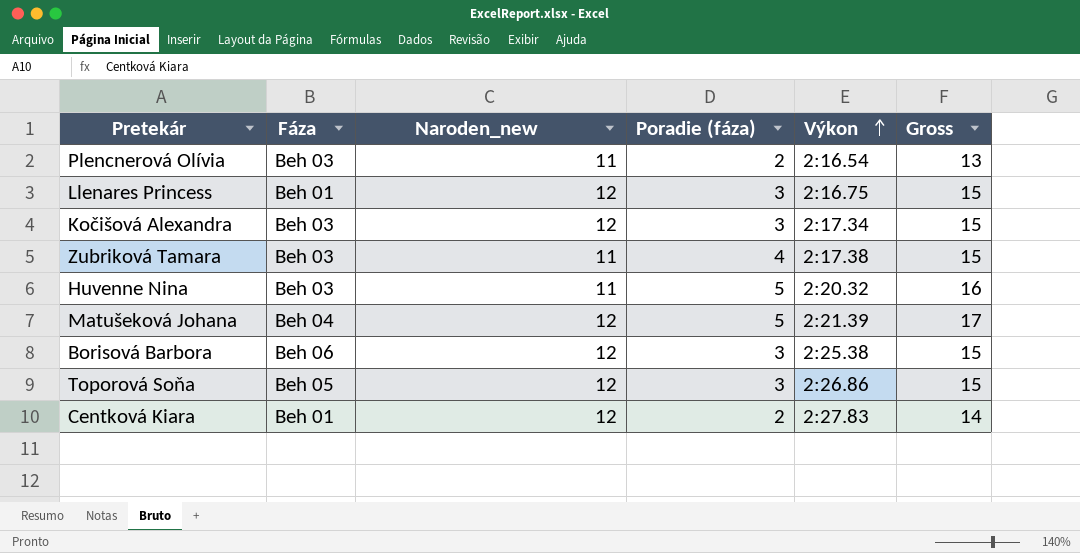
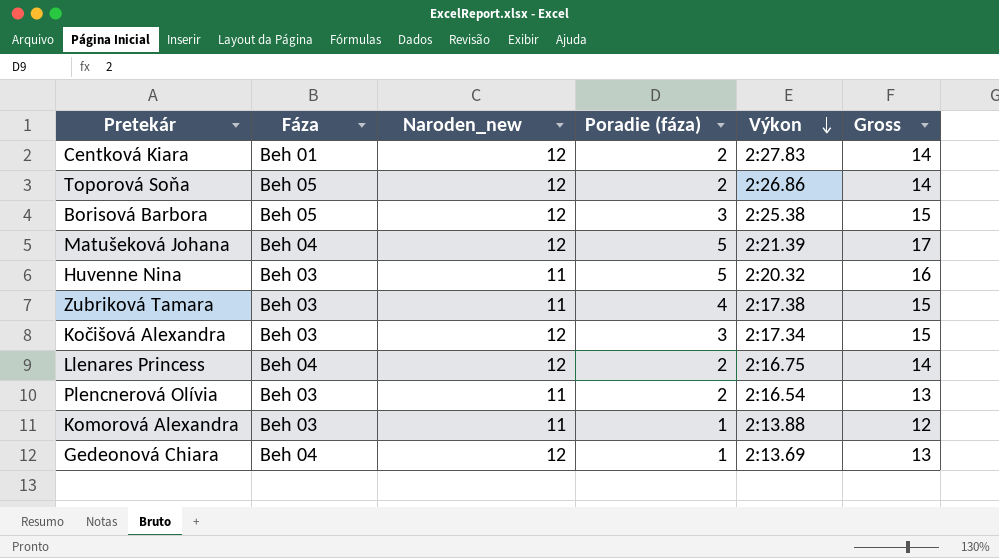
row order: Výkon ascending -> Výkon descending
Toporová Soňa | Poradie (fáza): 3 -> 2
Toporová Soňa | Gross: 15 -> 14
Borisová Barbora | Fáza: Beh 06 -> Beh 05
Llenares Princess | Fáza: Beh 01 -> Beh 04
Llenares Princess | Poradie (fáza): 3 -> 2
Llenares Princess | Gross: 15 -> 14
row Komorová Alexandra: none -> Beh 03 | 11 | 1 | 2:13.88 | 12
row Gedeonová Chiara: none -> Beh 04 | 12 | 1 | 2:13.69 | 13

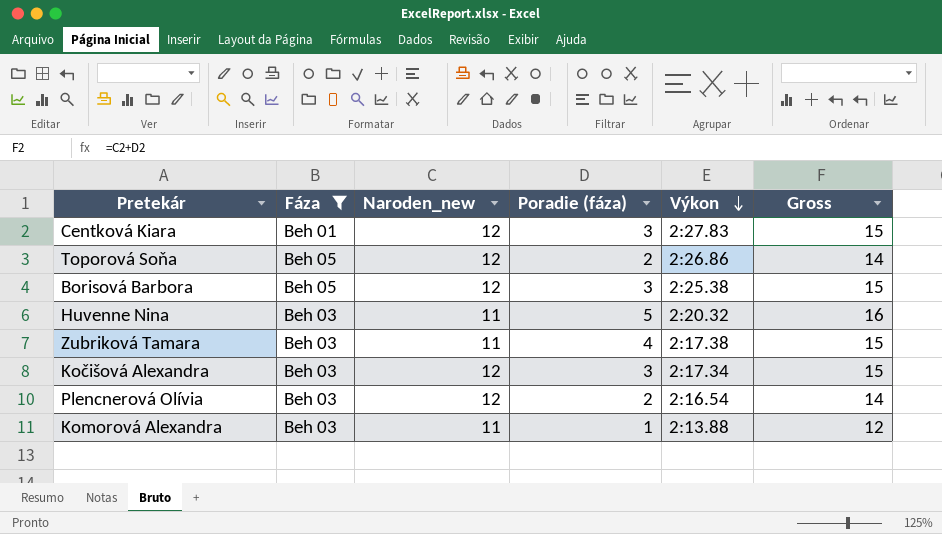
filter: none -> Fáza != Beh 04
Centková Kiara | Poradie (fáza): 2 -> 3
Centková Kiara | Gross: 14 -> 15
Plencnerová Olívia | Naroden_new: 11 -> 12
Plencnerová Olívia | Gross: 13 -> 14

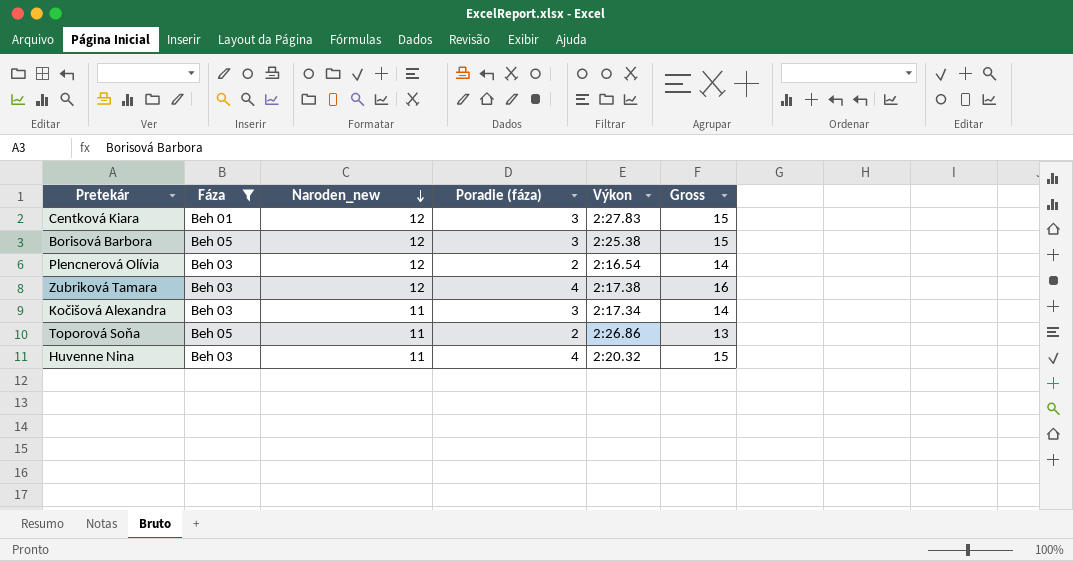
row order: Výkon descending -> Naroden_new descending
row Komorová Alexandra: Beh 03 | 11 | 1 | 2:13.88 | 12 -> none
Zubriková Tamara | Naroden_new: 11 -> 12
Zubriková Tamara | Gross: 15 -> 16
Kočišová Alexandra | Naroden_new: 12 -> 11
Kočišová Alexandra | Gross: 15 -> 14
Toporová Soňa | Naroden_new: 12 -> 11
Toporová Soňa | Gross: 14 -> 13
Huvenne Nina | Poradie (fáza): 5 -> 4
Huvenne Nina | Gross: 16 -> 15

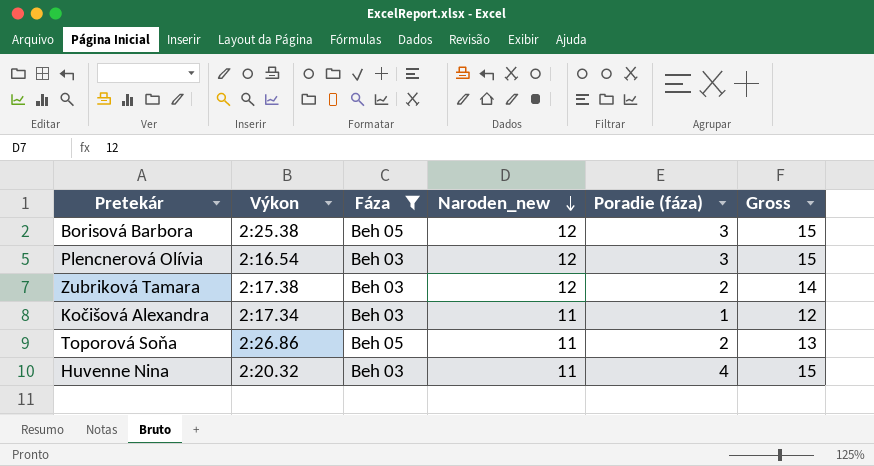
column Výkon | position: 5 -> 2
row Centková Kiara: Beh 01 | 12 | 3 | 2:27.83 | 15 -> none
Plencnerová Olívia | Poradie (fáza): 2 -> 3
Plencnerová Olívia | Gross: 14 -> 15
Zubriková Tamara | Poradie (fáza): 4 -> 2
Zubriková Tamara | Gross: 16 -> 14
Kočišová Alexandra | Poradie (fáza): 3 -> 1
Kočišová Alexandra | Gross: 14 -> 12

